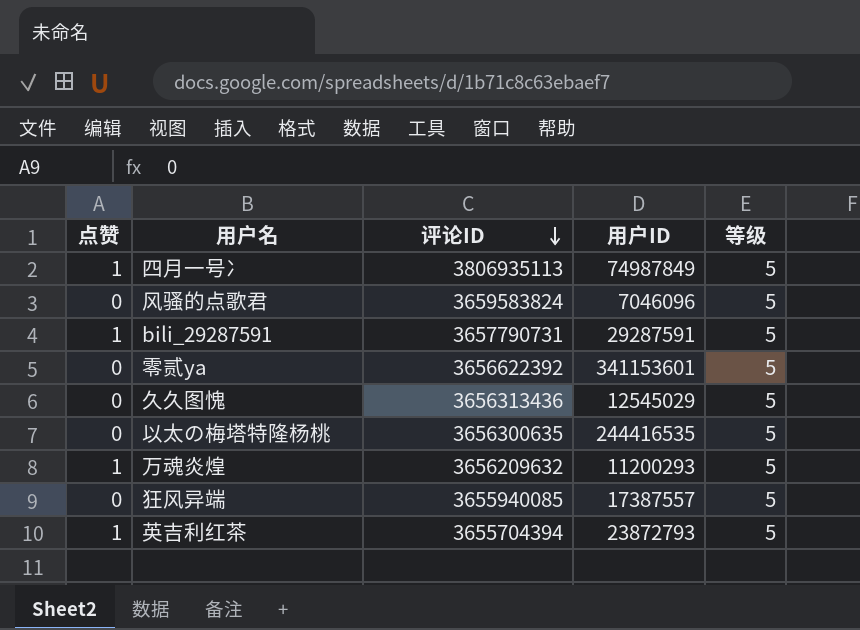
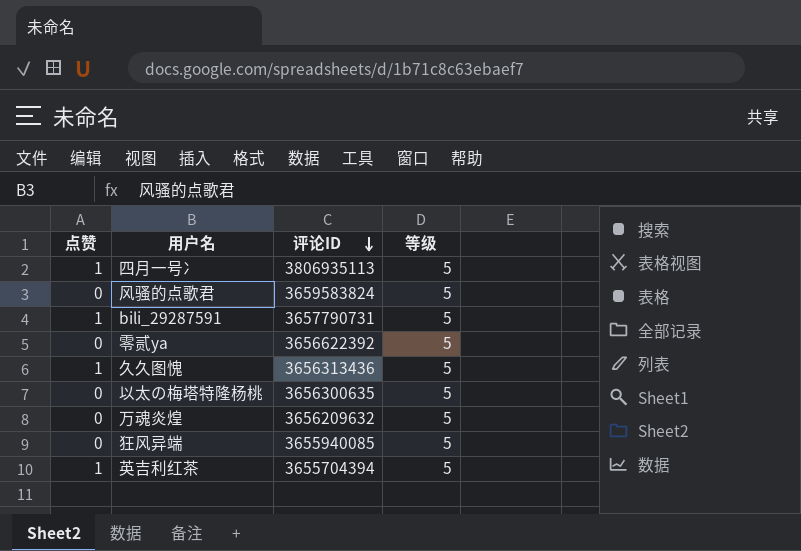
column 用户ID | position: 4 -> none
久久图愧 | 点赞: 0 -> 1
万魂炎煌 | 点赞: 1 -> 0

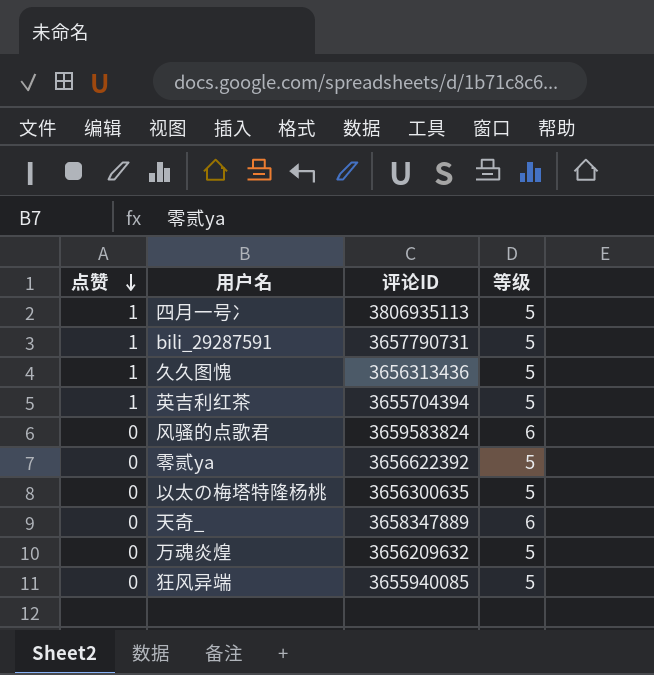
row order: 评论ID descending -> 点赞 descending
风骚的点歌君 | 等级: 5 -> 6
row 天奇_: none -> 0 | 3658347889 | 6

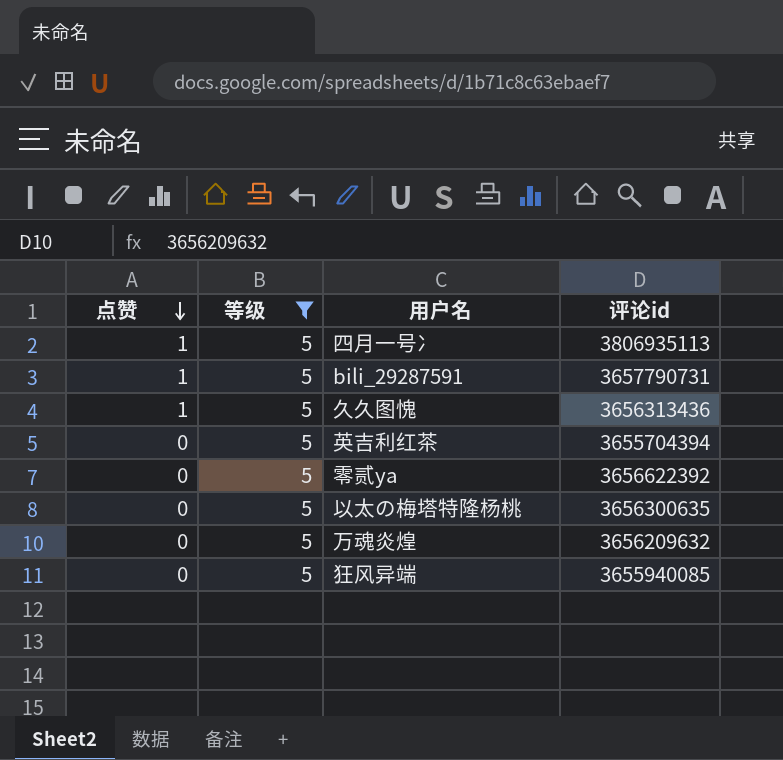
filter: none -> 等级 = 5
column 等级 | position: 4 -> 2
column name: 评论ID -> 评论id
英吉利红茶 | 点赞: 1 -> 0

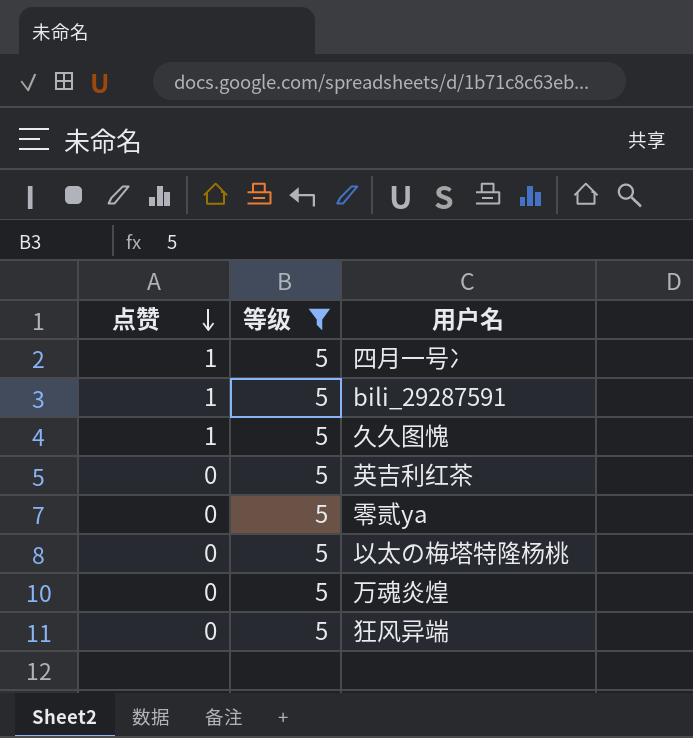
column 评论id | position: 4 -> none

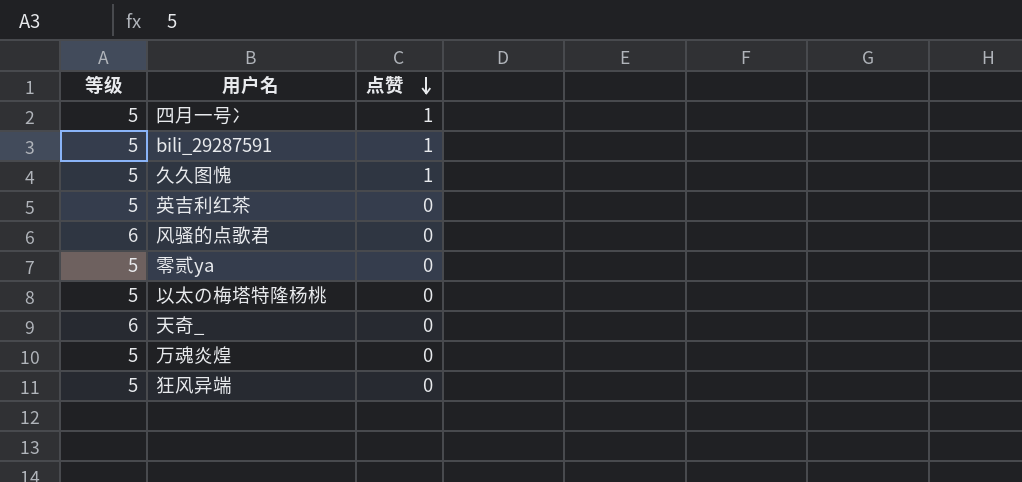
filter: 等级 = 5 -> none
column 点赞 | position: 1 -> 3

